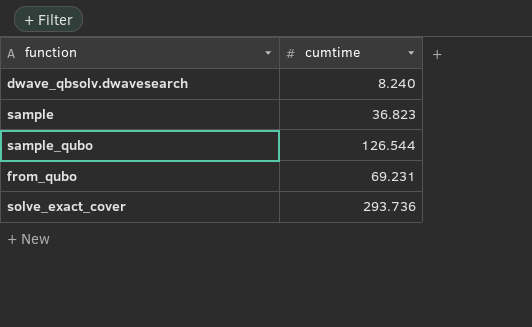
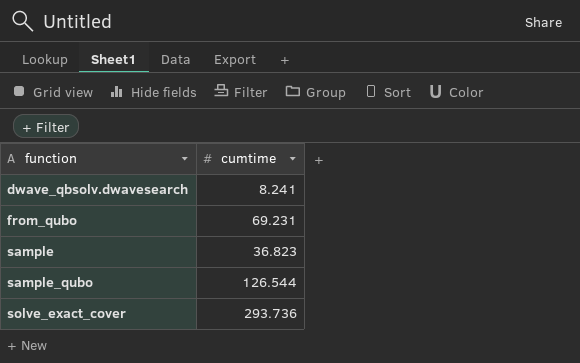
row order: none -> function ascending
dwave_qbsolv.dwavesearch | cumtime: 8.240 -> 8.241

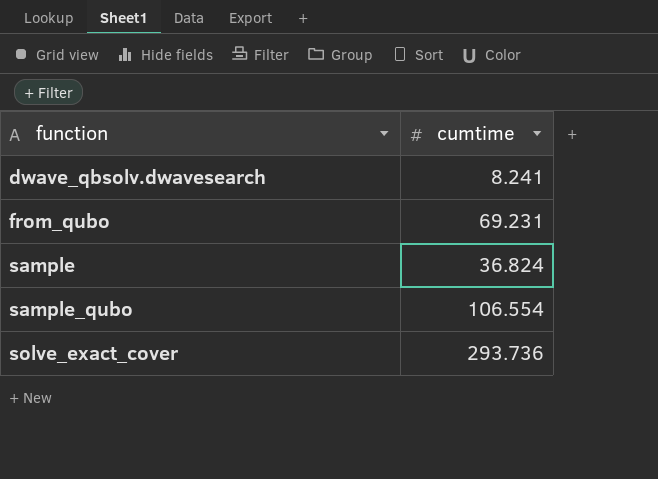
sample | cumtime: 36.823 -> 36.824
sample_qubo | cumtime: 126.544 -> 106.554

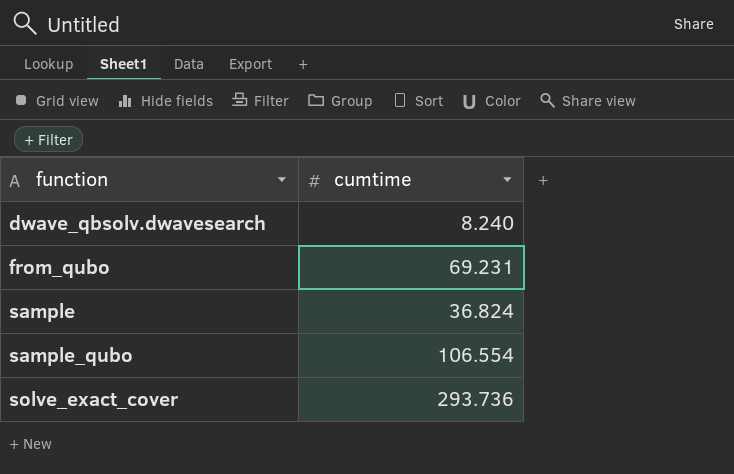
dwave_qbsolv.dwavesearch | cumtime: 8.241 -> 8.240

